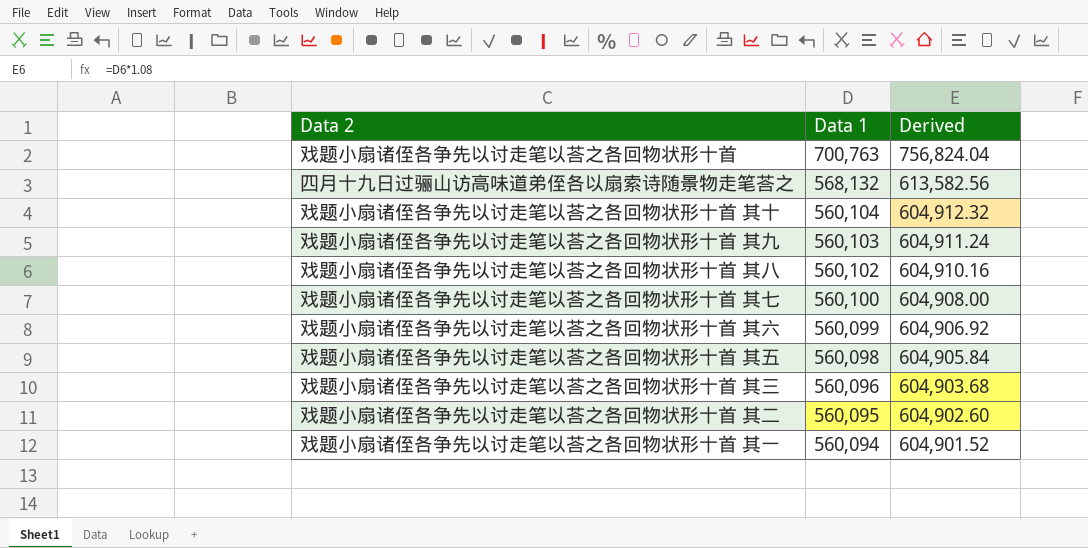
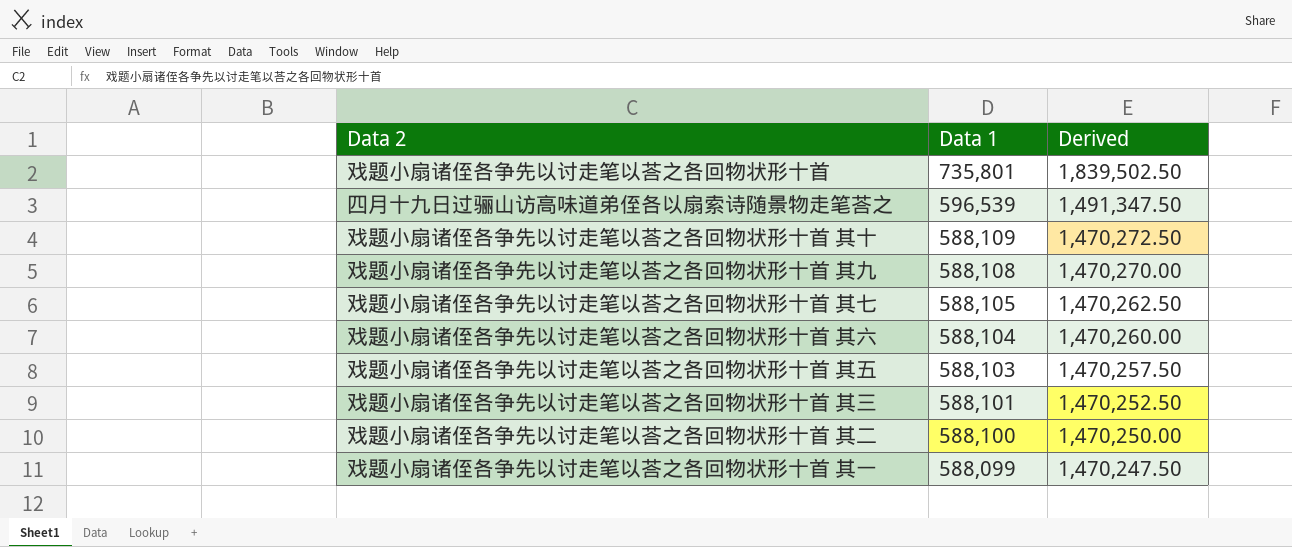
column Derived | formula: [Data 1] * 1.08 -> [Data 1] * 2.5
row 戏题小扇诸侄各争先以讨走笔以荅之各回物状形十首 其八: 560,102 | 604,910.16 -> none
戏题小扇诸侄各争先以讨走笔以荅之各回物状形十首 | Data 1: 700,763 -> 735,801
四月十九日过骊山访高味道弟侄各以扇索诗随景物走笔荅之 | Data 1: 568,132 -> 596,539
戏题小扇诸侄各争先以讨走笔以荅之各回物状形十首 其十 | Data 1: 560,104 -> 588,109
戏题小扇诸侄各争先以讨走笔以荅之各回物状形十首 其九 | Data 1: 560,103 -> 588,108
戏题小扇诸侄各争先以讨走笔以荅之各回物状形十首 其七 | Data 1: 560,100 -> 588,105
戏题小扇诸侄各争先以讨走笔以荅之各回物状形十首 其六 | Data 1: 560,099 -> 588,104
戏题小扇诸侄各争先以讨走笔以荅之各回物状形十首 其五 | Data 1: 560,098 -> 588,103
戏题小扇诸侄各争先以讨走笔以荅之各回物状形十首 其三 | Data 1: 560,096 -> 588,101
戏题小扇诸侄各争先以讨走笔以荅之各回物状形十首 其二 | Data 1: 560,095 -> 588,100
戏题小扇诸侄各争先以讨走笔以荅之各回物状形十首 其一 | Data 1: 560,094 -> 588,099

